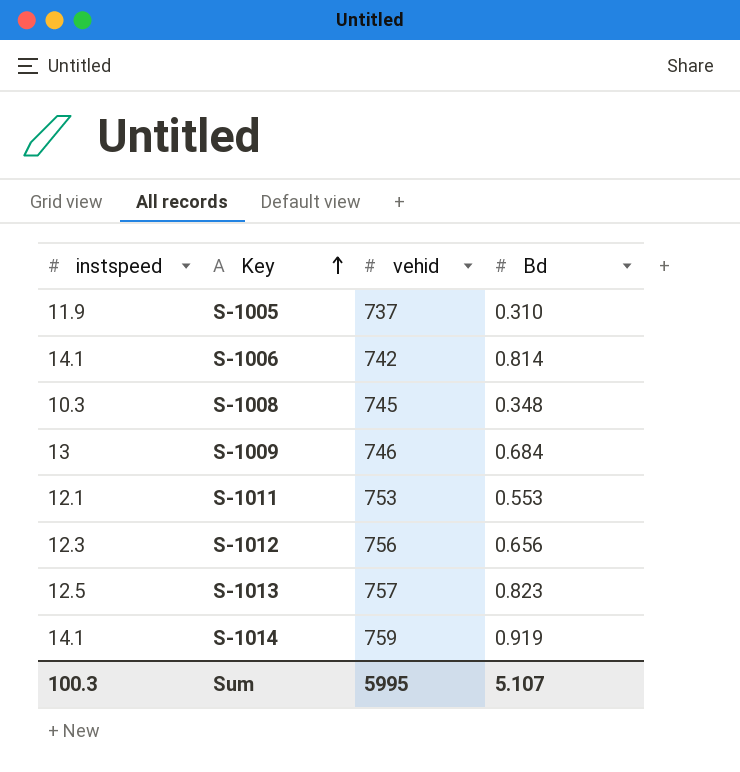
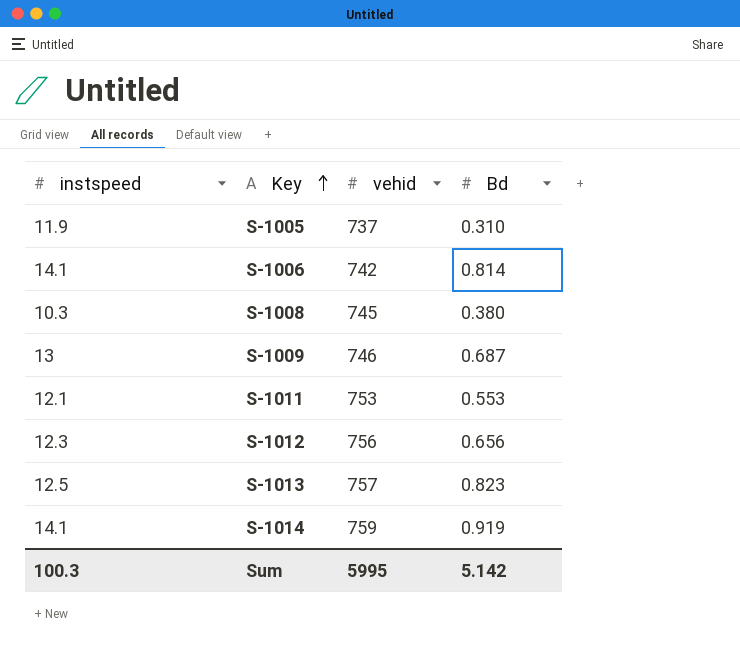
S-1008 | Bd: 0.348 -> 0.380
S-1009 | Bd: 0.684 -> 0.687
Sum | Bd: 5.107 -> 5.142

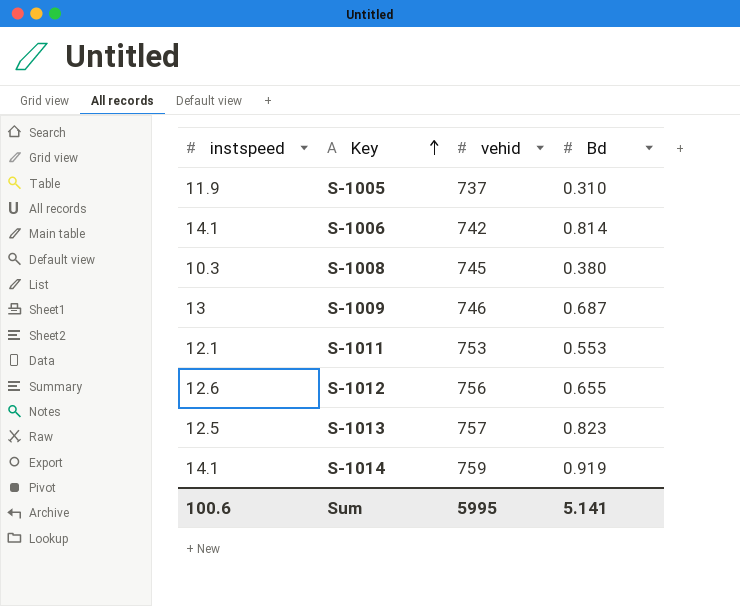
S-1012 | instspeed: 12.3 -> 12.6
S-1012 | Bd: 0.656 -> 0.655
Sum | instspeed: 100.3 -> 100.6
Sum | Bd: 5.142 -> 5.141

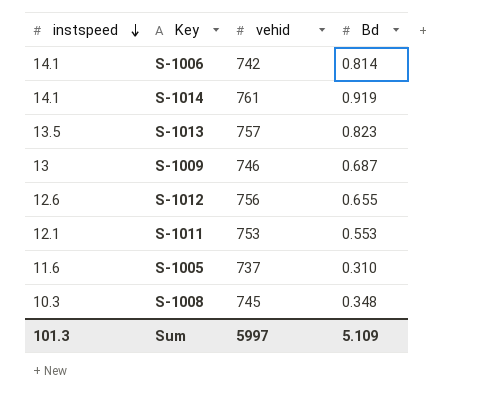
row order: Key ascending -> instspeed descending
S-1014 | vehid: 759 -> 761
S-1013 | instspeed: 12.5 -> 13.5
S-1005 | instspeed: 11.9 -> 11.6
S-1008 | Bd: 0.380 -> 0.348
Sum | instspeed: 100.6 -> 101.3
Sum | vehid: 5995 -> 5997
Sum | Bd: 5.141 -> 5.109

